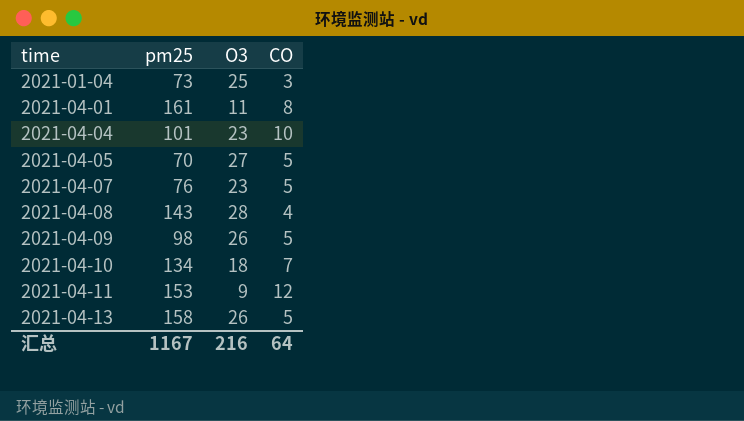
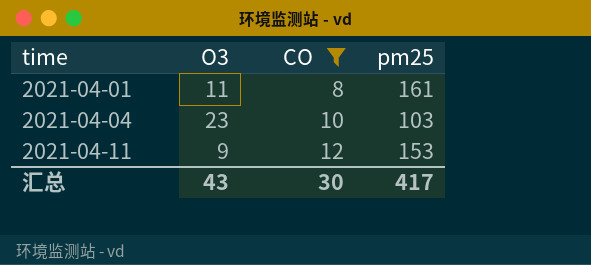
filter: none -> CO >= 8
column pm25 | position: 2 -> 4
2021-04-04 | pm25: 101 -> 103
汇总 | O3: 216 -> 43
汇总 | CO: 64 -> 30
汇总 | pm25: 1167 -> 417

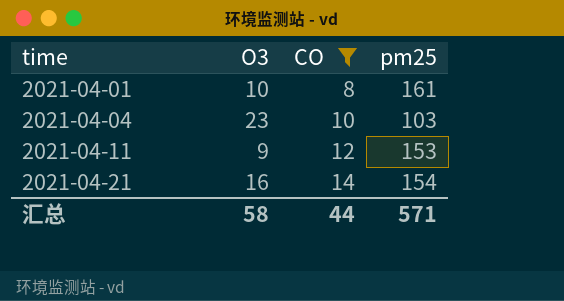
2021-04-01 | O3: 11 -> 10
row 2021-04-21: none -> 16 | 14 | 154
汇总 | O3: 43 -> 58
汇总 | CO: 30 -> 44
汇总 | pm25: 417 -> 571

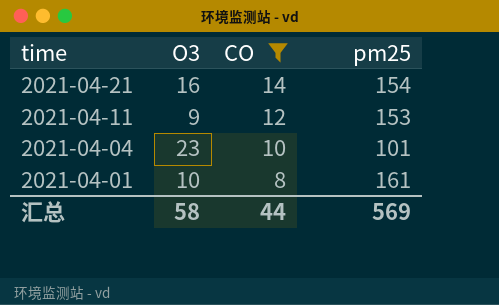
row order: time ascending -> time descending
2021-04-04 | pm25: 103 -> 101
汇总 | pm25: 571 -> 569

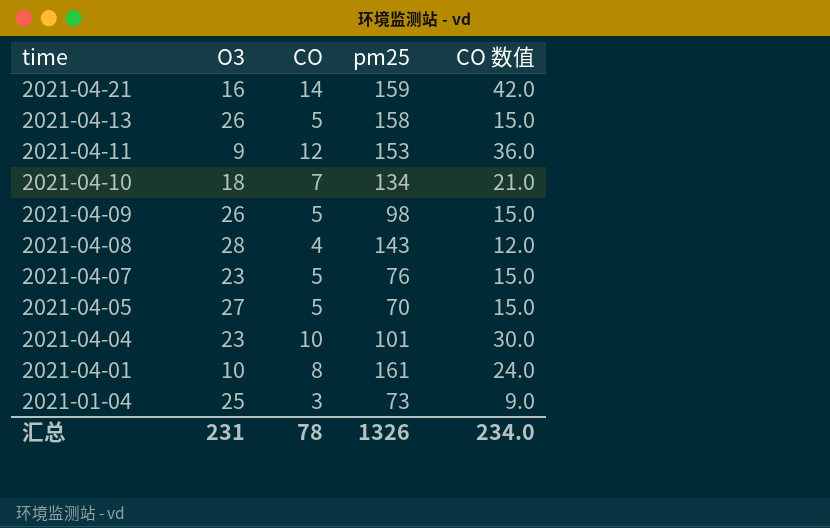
filter: CO >= 8 -> none
column CO 数值 | formula: none -> [CO] * 3
2021-04-21 | pm25: 154 -> 159
汇总 | O3: 58 -> 231
汇总 | CO: 44 -> 78
汇总 | pm25: 569 -> 1326

